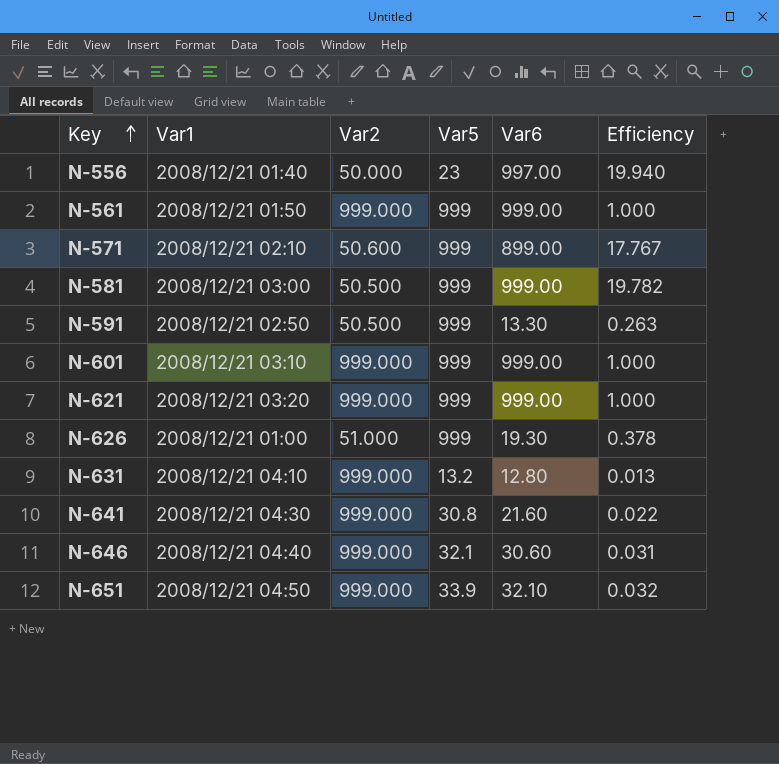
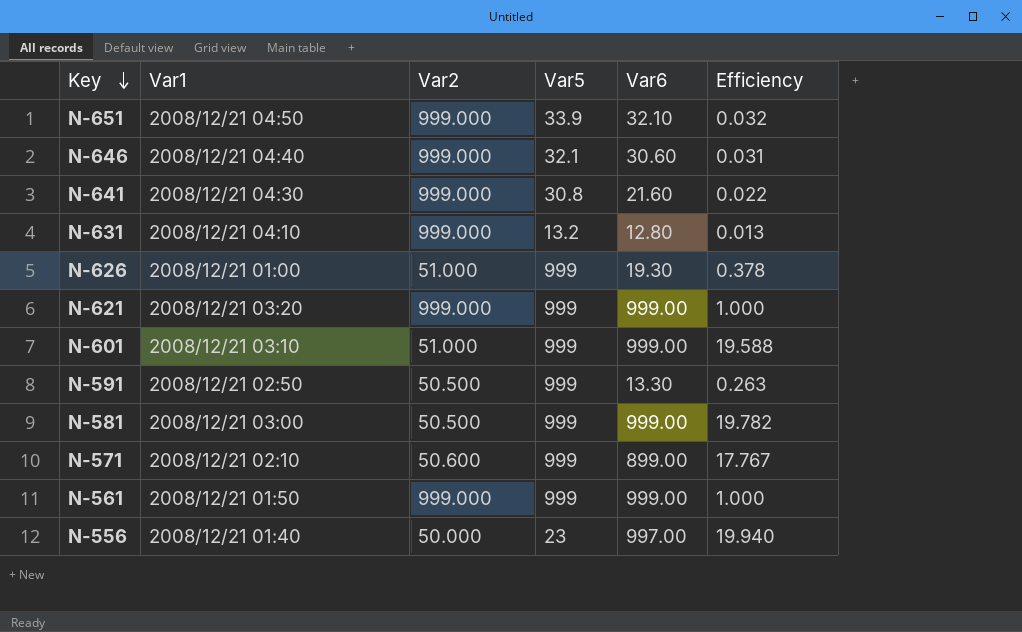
row order: Key ascending -> Key descending
N-601 | Var2: 999.000 -> 51.000
N-601 | Efficiency: 1.000 -> 19.588

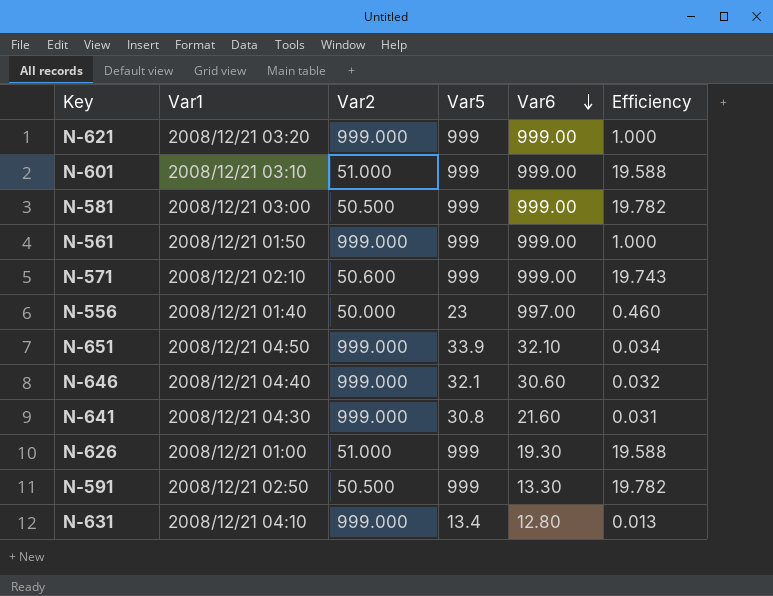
row order: Key descending -> Var6 descending
column Efficiency | formula: [Var6] / [Var2] -> [Var5] / [Var2]
N-571 | Var6: 899.00 -> 999.00
N-631 | Var5: 13.2 -> 13.4

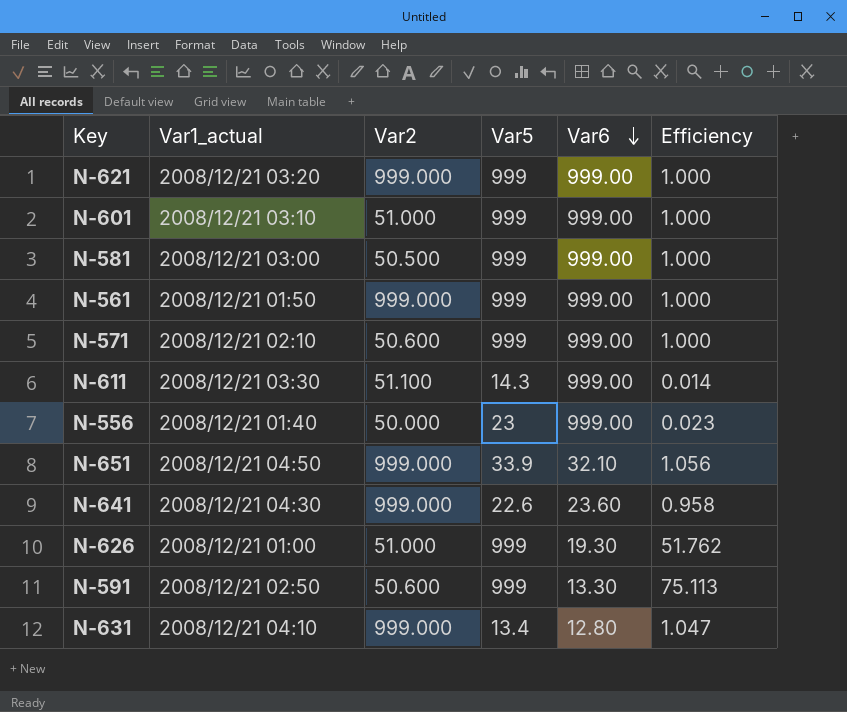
column name: Var1 -> Var1_actual
column Efficiency | formula: [Var5] / [Var2] -> [Var5] / [Var6]
row N-646: 2008/12/21 04:40 | 999.000 | 32.1 | 30.60 | 0.032 -> none
row N-611: none -> 2008/12/21 03:30 | 51.100 | 14.3 | 999.00 | 0.014
N-556 | Var6: 997.00 -> 999.00
N-641 | Var5: 30.8 -> 22.6
N-641 | Var6: 21.60 -> 23.60
N-591 | Var2: 50.500 -> 50.600

